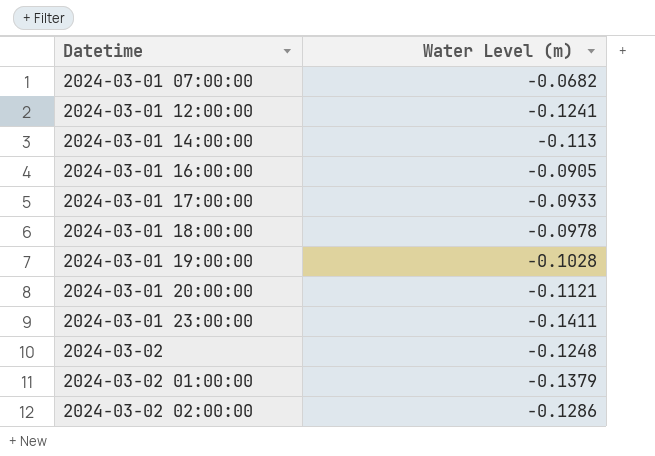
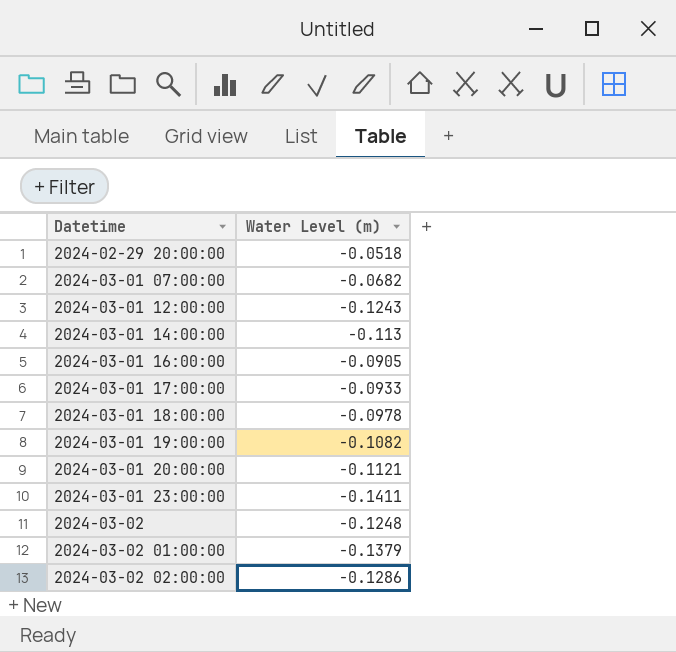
row 2024-02-29 20:00:00: none -> -0.0518
2024-03-01 12:00:00 | Water Level (m): -0.1241 -> -0.1243
2024-03-01 19:00:00 | Water Level (m): -0.1028 -> -0.1082

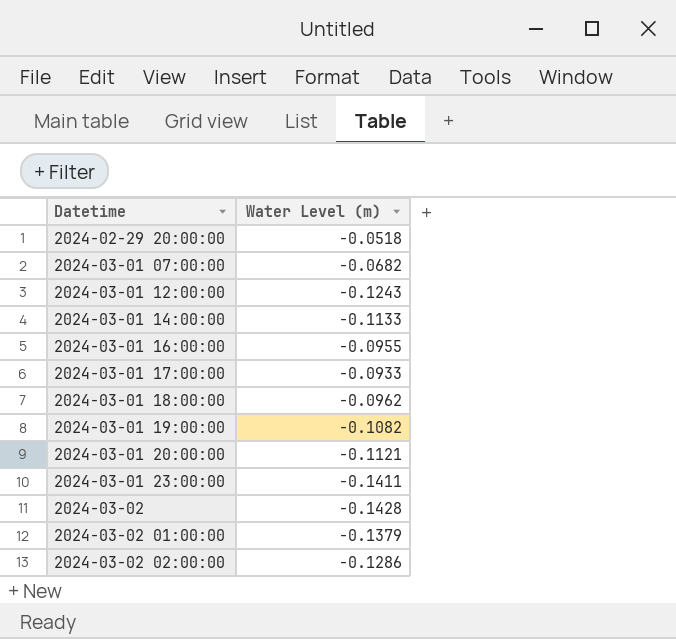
2024-03-01 14:00:00 | Water Level (m): -0.113 -> -0.1133
2024-03-01 16:00:00 | Water Level (m): -0.0905 -> -0.0955
2024-03-01 18:00:00 | Water Level (m): -0.0978 -> -0.0962
2024-03-02 | Water Level (m): -0.1248 -> -0.1428

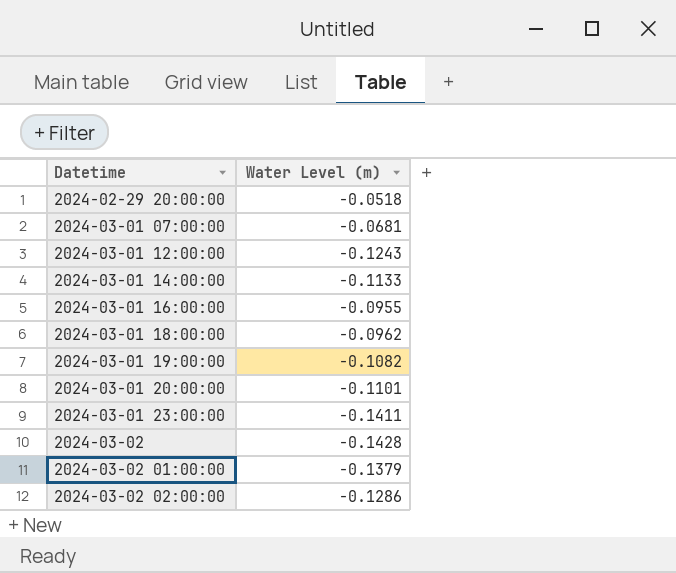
row 2024-03-01 17:00:00: -0.0933 -> none
2024-03-01 07:00:00 | Water Level (m): -0.0682 -> -0.0681
2024-03-01 20:00:00 | Water Level (m): -0.1121 -> -0.1101

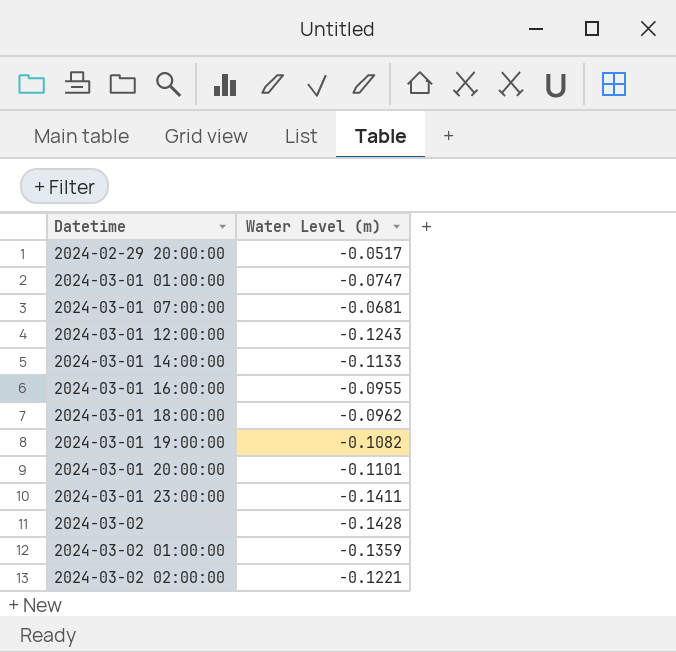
2024-02-29 20:00:00 | Water Level (m): -0.0518 -> -0.0517
row 2024-03-01 01:00:00: none -> -0.0747
2024-03-02 01:00:00 | Water Level (m): -0.1379 -> -0.1359
2024-03-02 02:00:00 | Water Level (m): -0.1286 -> -0.1221

